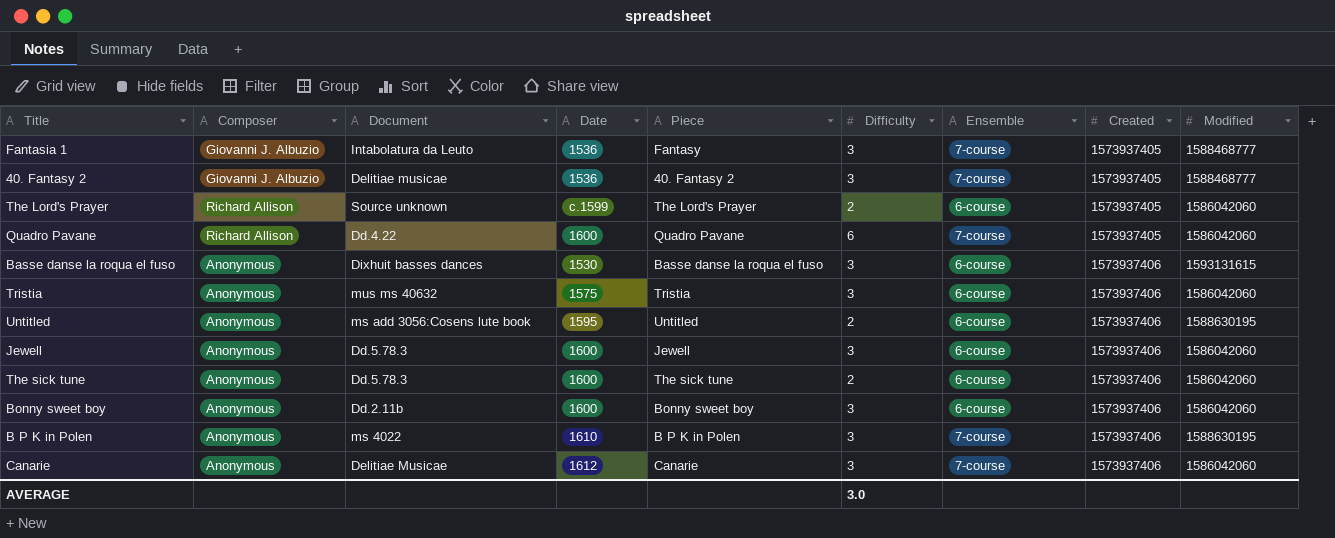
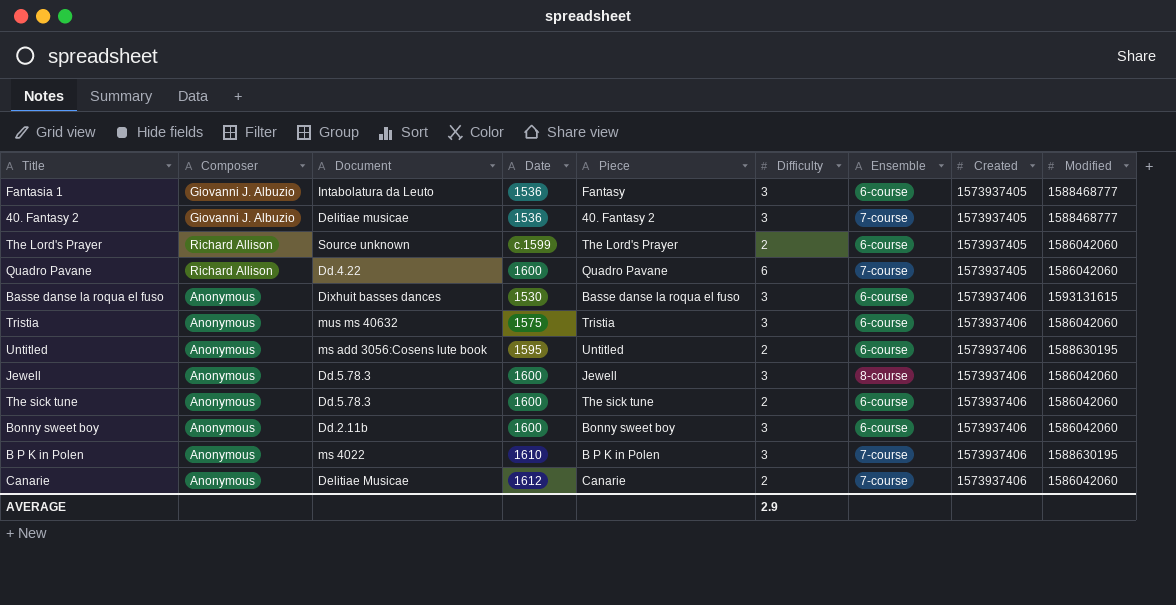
Fantasia 1 | Ensemble: 7-course -> 6-course
Jewell | Ensemble: 6-course -> 8-course
Canarie | Difficulty: 3 -> 2
AVERAGE | Difficulty: 3.0 -> 2.9

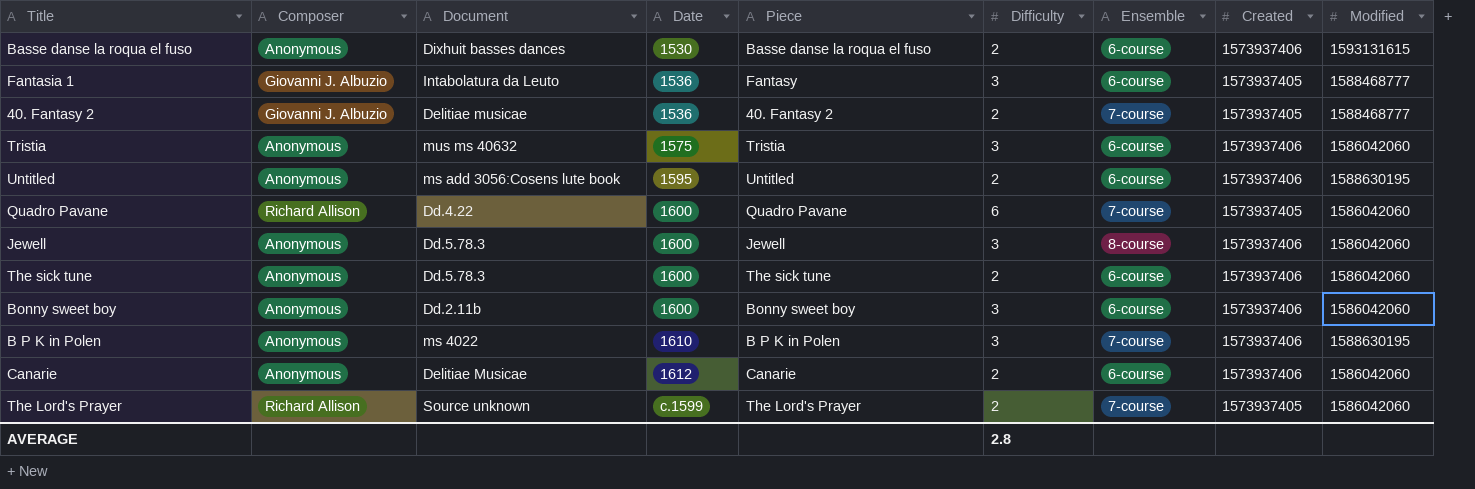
row order: Created ascending -> Date ascending
Basse danse la roqua el fuso | Difficulty: 3 -> 2
40. Fantasy 2 | Difficulty: 3 -> 2
Canarie | Ensemble: 7-course -> 6-course
The Lord's Prayer | Ensemble: 6-course -> 7-course
AVERAGE | Difficulty: 2.9 -> 2.8

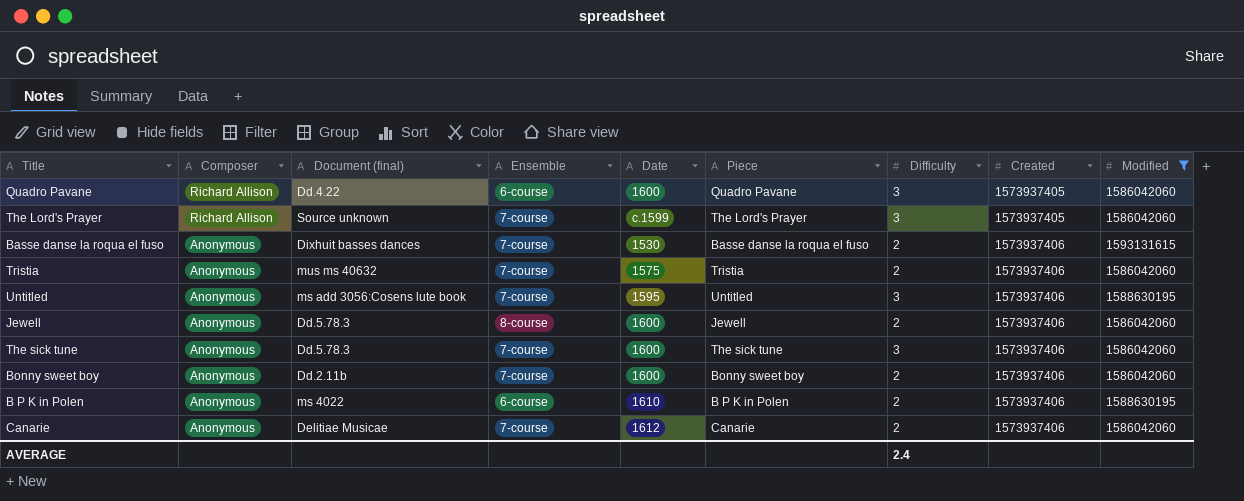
filter: none -> Modified != 1588468777
row order: Date ascending -> Composer descending
column name: Document -> Document (final)
column Ensemble | position: 7 -> 4
Quadro Pavane | Ensemble: 7-course -> 6-course
Quadro Pavane | Difficulty: 6 -> 3
The Lord's Prayer | Difficulty: 2 -> 3
Basse danse la roqua el fuso | Ensemble: 6-course -> 7-course
Tristia | Ensemble: 6-course -> 7-course
Tristia | Difficulty: 3 -> 2
Untitled | Ensemble: 6-course -> 7-course
Untitled | Difficulty: 2 -> 3
Jewell | Difficulty: 3 -> 2
The sick tune | Ensemble: 6-course -> 7-course
The sick tune | Difficulty: 2 -> 3
Bonny sweet boy | Ensemble: 6-course -> 7-course
Bonny sweet boy | Difficulty: 3 -> 2
B P K in Polen | Ensemble: 7-course -> 6-course
B P K in Polen | Difficulty: 3 -> 2
Canarie | Ensemble: 6-course -> 7-course
AVERAGE | Difficulty: 2.8 -> 2.4

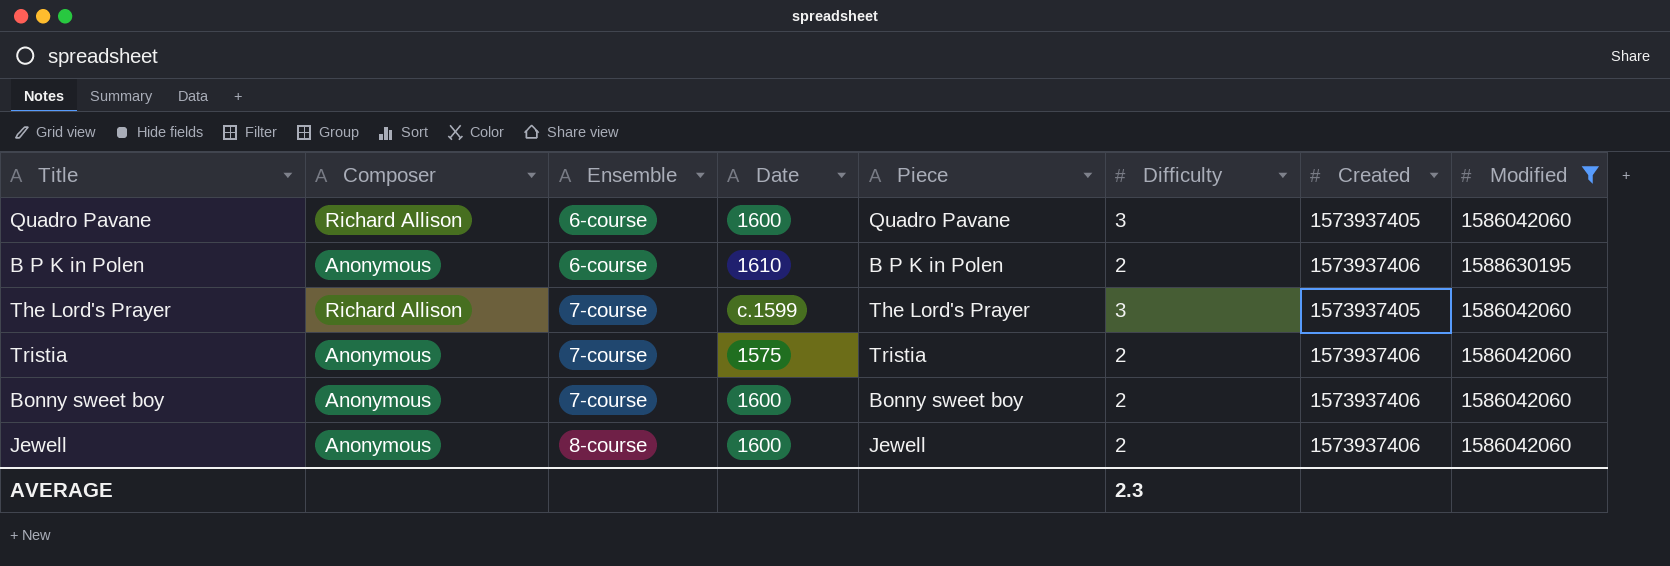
row order: Composer descending -> Ensemble ascending
column Document (final) | position: 3 -> none
row Basse danse la roqua el fuso: Anonymous | Dixhuit basses dances | 7-course | 1530 | Basse danse la roqua el fuso | 2 | 1573937406 | 1593131615 -> none
row Untitled: Anonymous | ms add 3056:Cosens lute book | 7-course | 1595 | Untitled | 3 | 1573937406 | 1588630195 -> none
row The sick tune: Anonymous | Dd.5.78.3 | 7-course | 1600 | The sick tune | 3 | 1573937406 | 1586042060 -> none
row Canarie: Anonymous | Delitiae Musicae | 7-course | 1612 | Canarie | 2 | 1573937406 | 1586042060 -> none
AVERAGE | Difficulty: 2.4 -> 2.3

